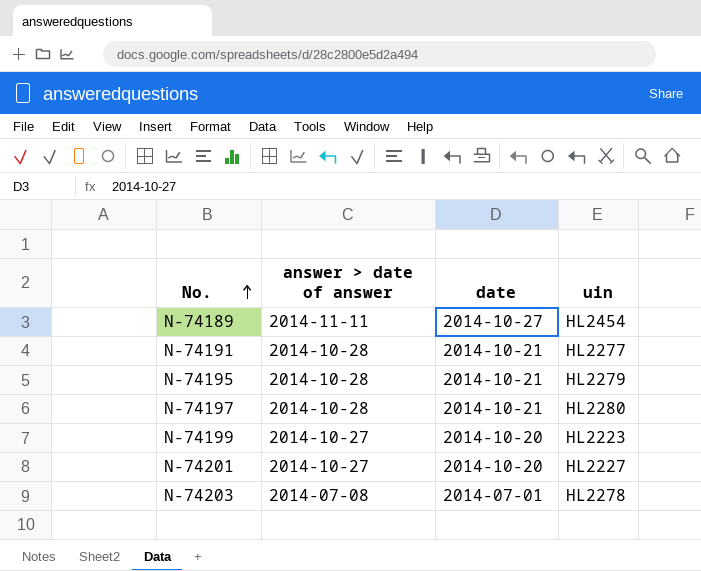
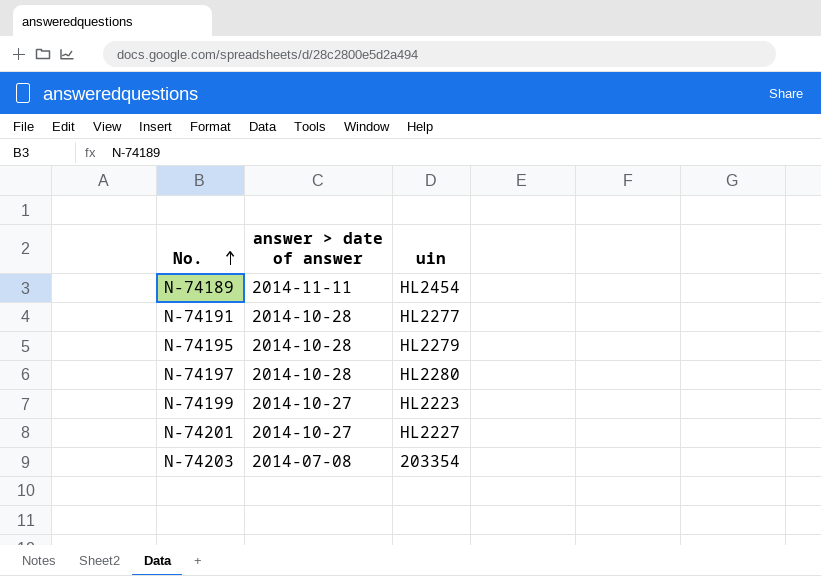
column date | position: 3 -> none
N-74203 | uin: HL2278 -> 203354

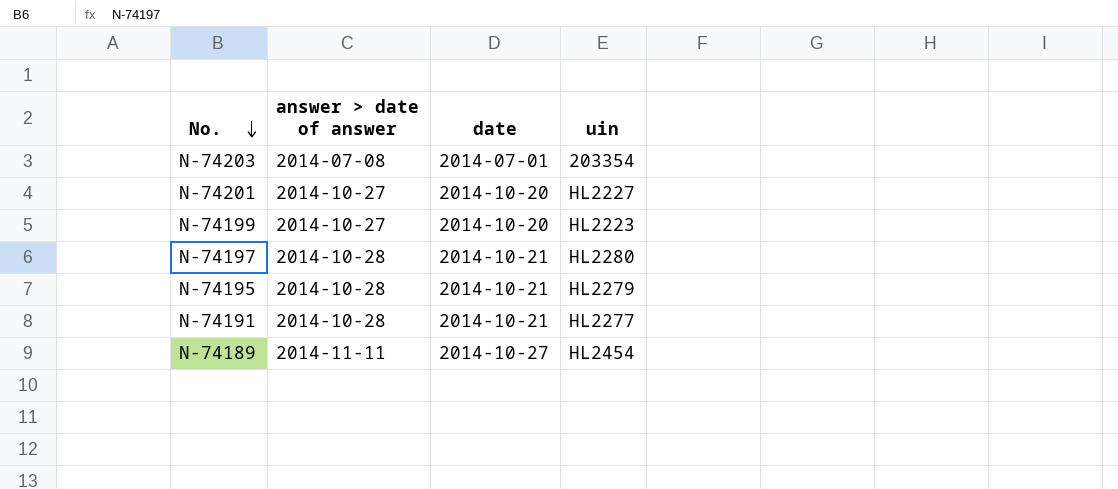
row order: No. ascending -> No. descending
column date | position: none -> 3

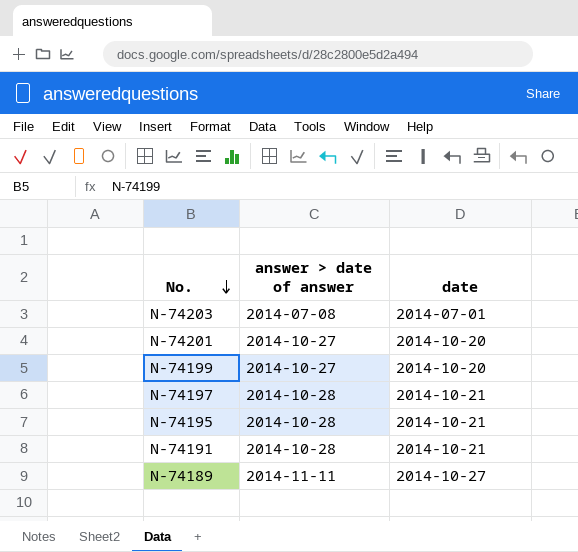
column uin | position: 4 -> none

